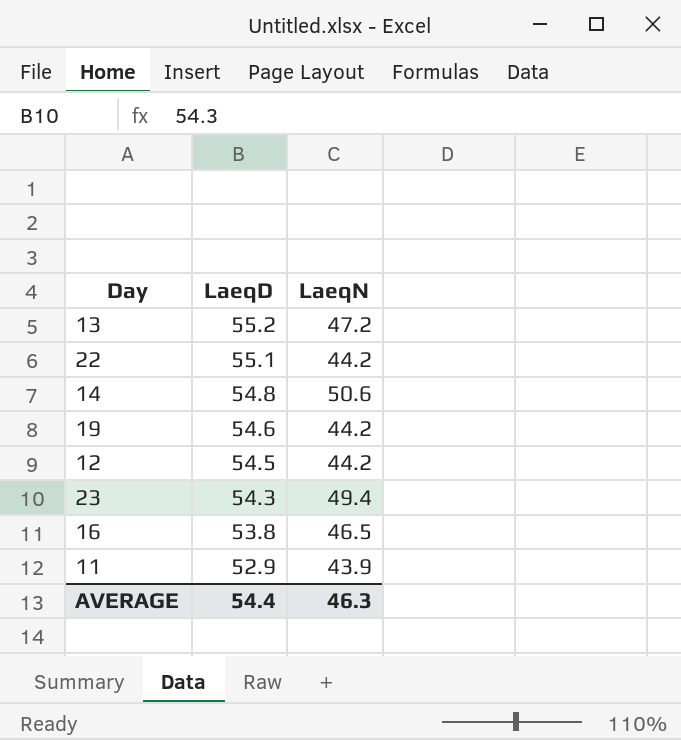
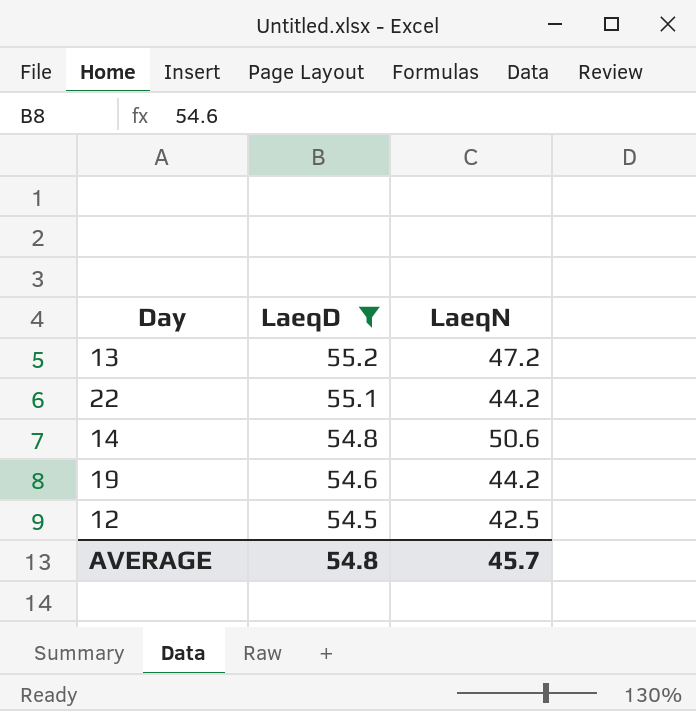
filter: none -> LaeqD >= 54.5
12 | LaeqN: 44.2 -> 42.5
AVERAGE | LaeqD: 54.4 -> 54.8
AVERAGE | LaeqN: 46.3 -> 45.7

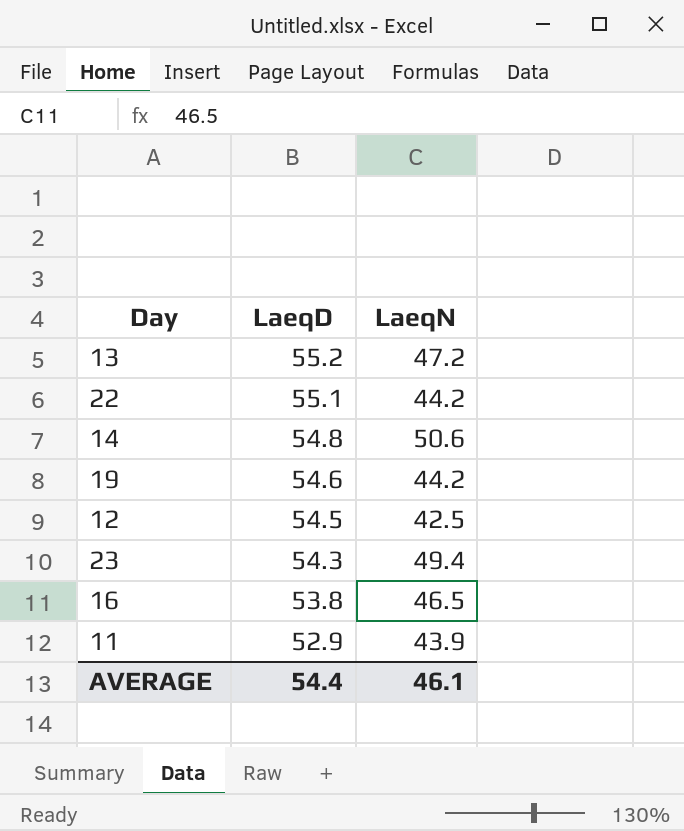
filter: LaeqD >= 54.5 -> none
AVERAGE | LaeqD: 54.8 -> 54.4
AVERAGE | LaeqN: 45.7 -> 46.1

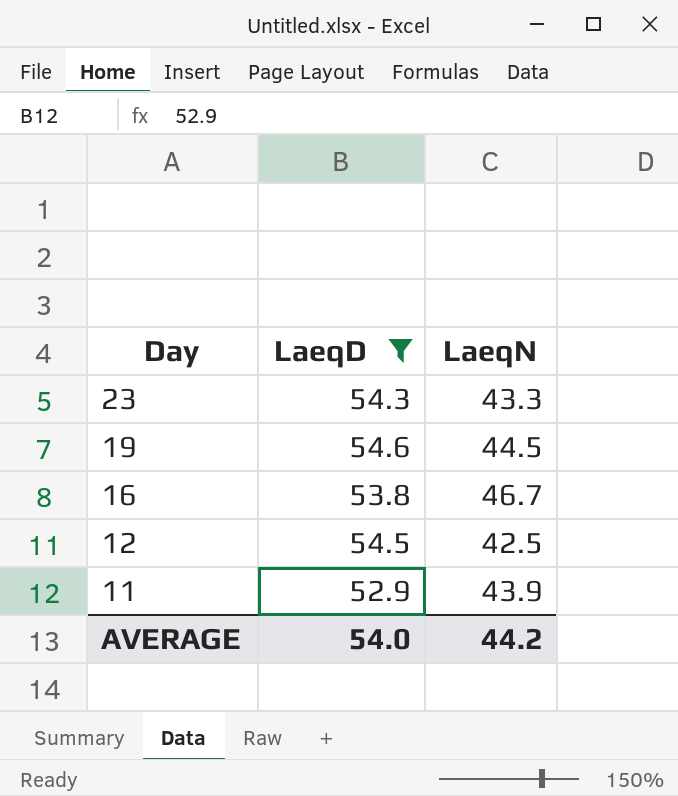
filter: none -> LaeqD <= 54.6
row order: LaeqD descending -> Day descending
23 | LaeqN: 49.4 -> 43.3
19 | LaeqN: 44.2 -> 44.5
16 | LaeqN: 46.5 -> 46.7
AVERAGE | LaeqD: 54.4 -> 54.0
AVERAGE | LaeqN: 46.1 -> 44.2

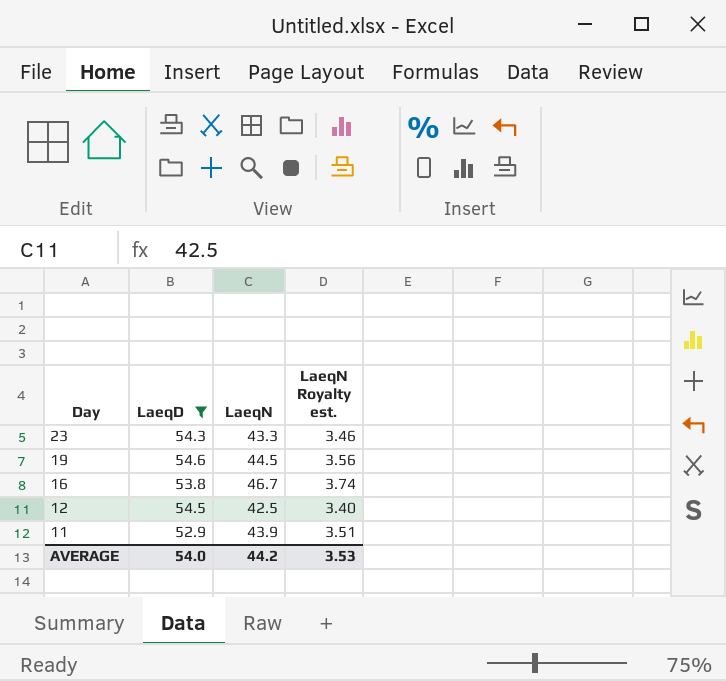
column LaeqN Royalty est. | formula: none -> [LaeqN] * 0.08

